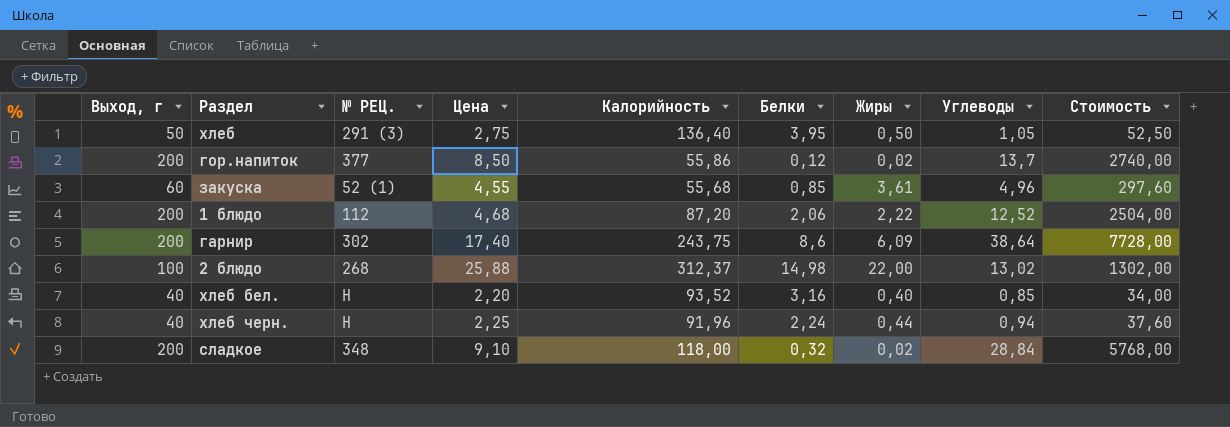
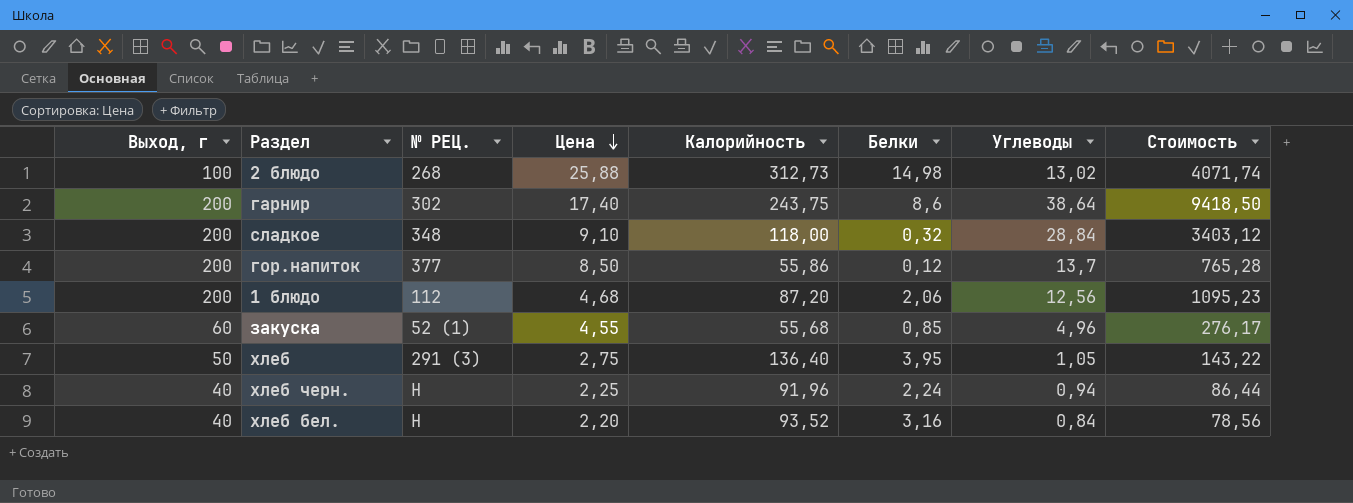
row order: none -> Цена descending
column Жиры | position: 7 -> none
column Стоимость | formula: [Выход, г] * [Углеводы] -> [Калорийность] * [Углеводы]
2 блюдо | Калорийность: 312,37 -> 312,73
1 блюдо | Углеводы: 12,52 -> 12,56
хлеб бел. | Углеводы: 0,85 -> 0,84

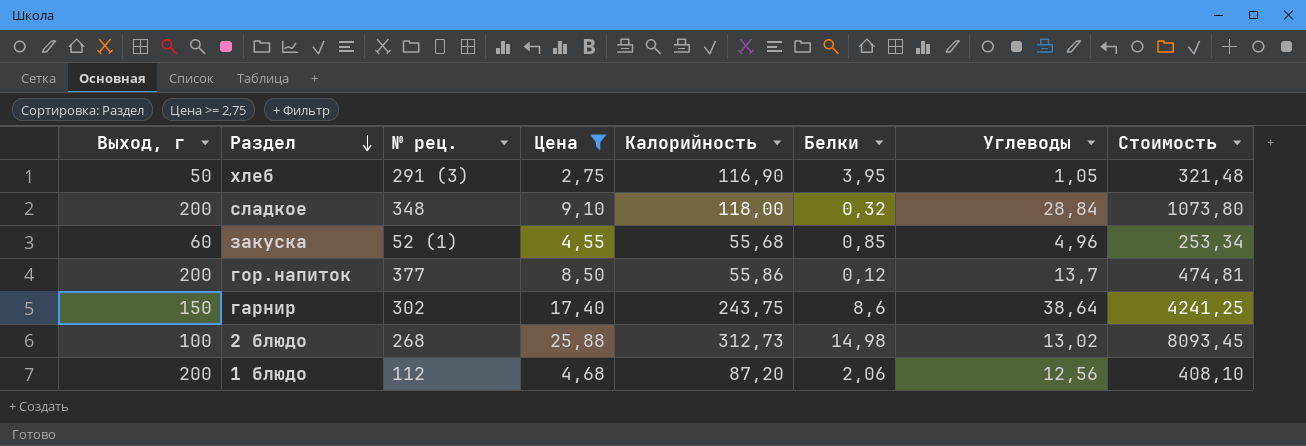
filter: none -> Цена >= 2,75
row order: Цена descending -> Раздел descending
column name: № РЕЦ. -> № рец.
column Стоимость | formula: [Калорийность] * [Углеводы] -> [Цена] * [Калорийность]
хлеб | Калорийность: 136,40 -> 116,90
гарнир | Выход, г: 200 -> 150

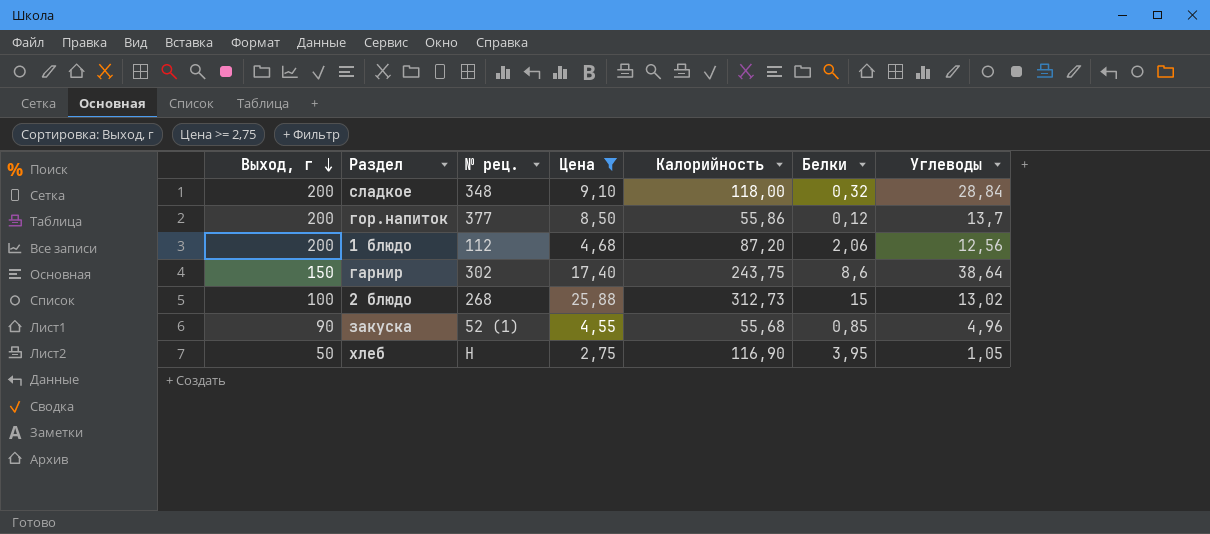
row order: Раздел descending -> Выход, г descending
column Стоимость | formula: [Цена] * [Калорийность] -> none
2 блюдо | Белки: 14,98 -> 15
закуска | Выход, г: 60 -> 90
хлеб | № рец.: 291 (3) -> Н

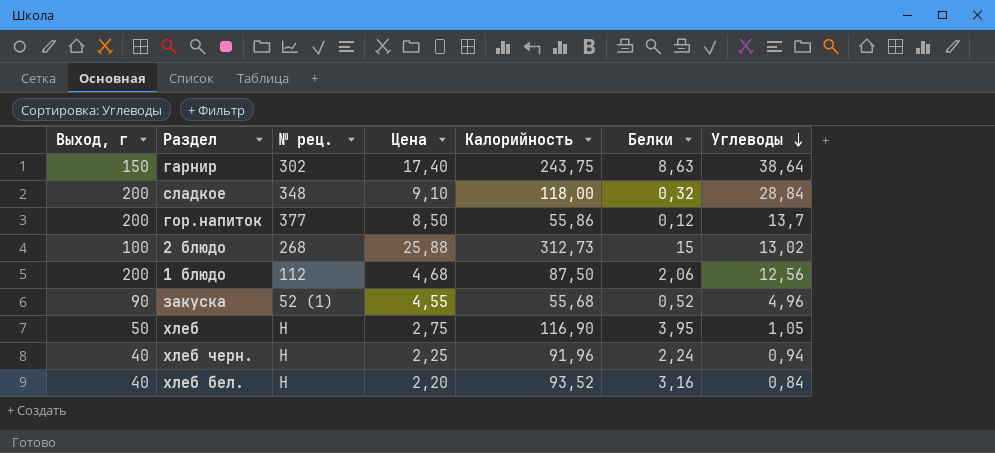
filter: Цена >= 2,75 -> none
row order: Выход, г descending -> Углеводы descending
гарнир | Белки: 8,6 -> 8,63
1 блюдо | Калорийность: 87,20 -> 87,50
закуска | Белки: 0,85 -> 0,52

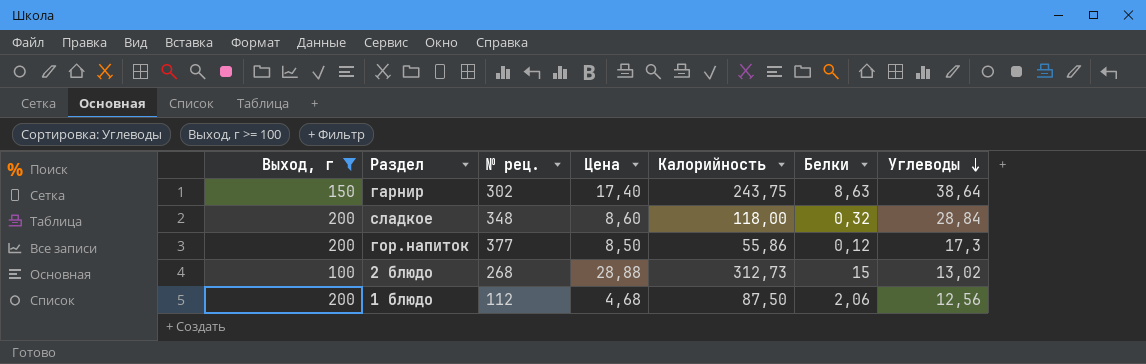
filter: none -> Выход, г >= 100
сладкое | Цена: 9,10 -> 8,60
гор.напиток | Углеводы: 13,7 -> 17,3
2 блюдо | Цена: 25,88 -> 28,88

